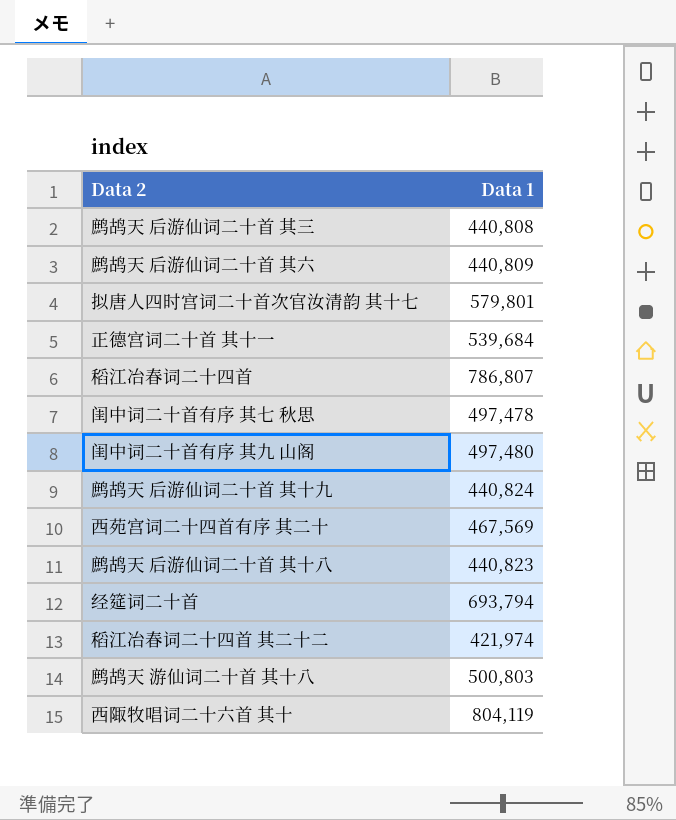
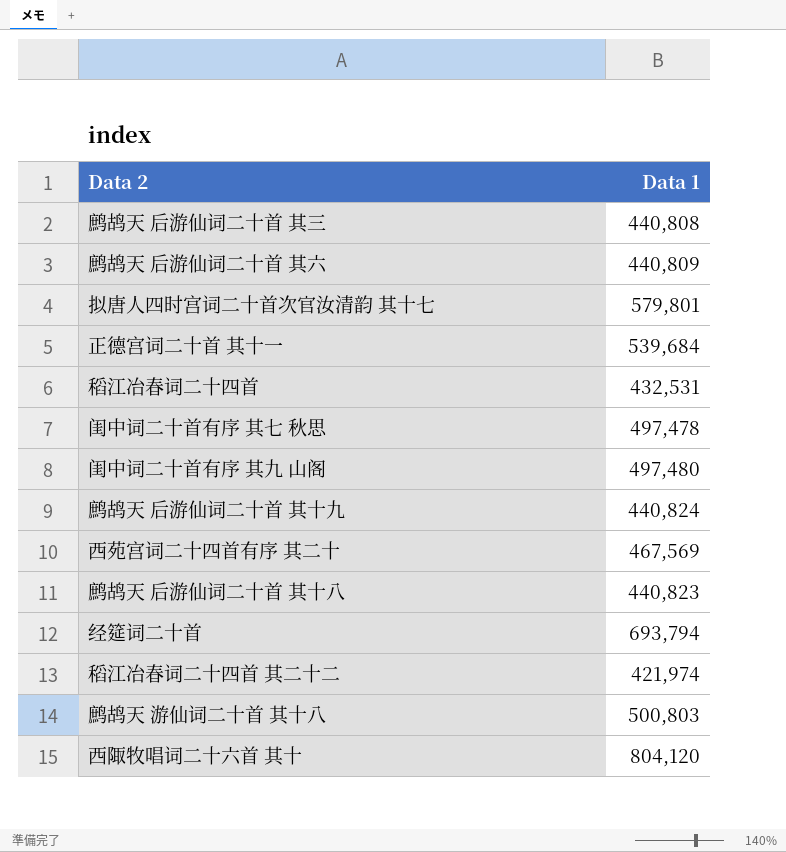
稻江冶春词二十四首 | Data 1: 786,807 -> 432,531
西陬牧唱词二十六首 其十 | Data 1: 804,119 -> 804,120

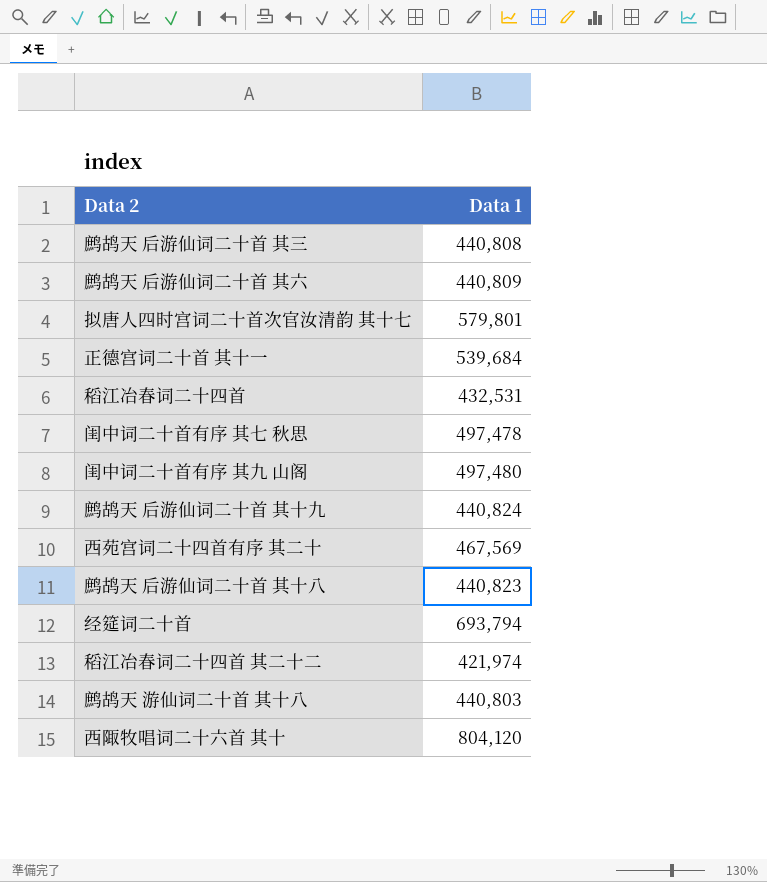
鹧鸪天 游仙词二十首 其十八 | Data 1: 500,803 -> 440,803

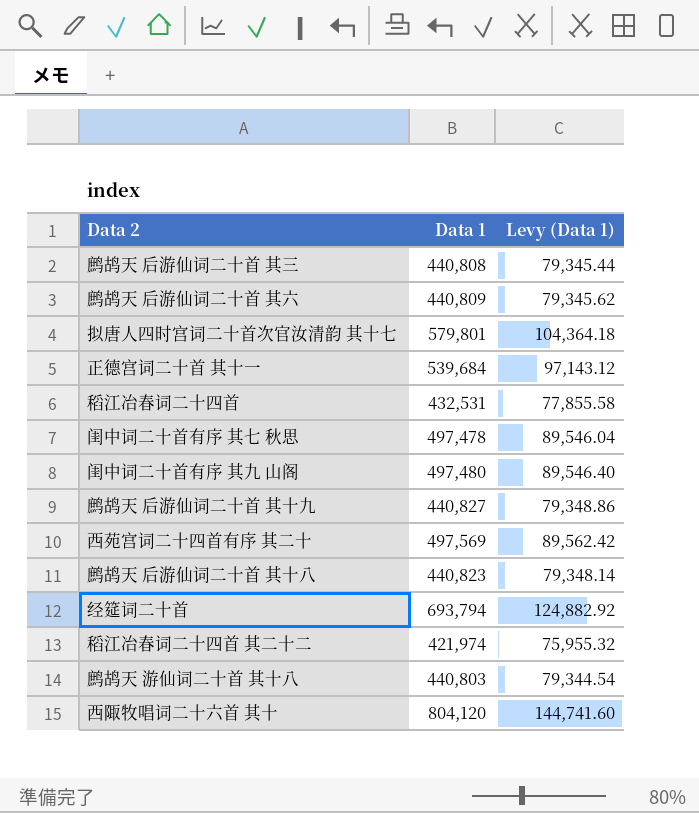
column Levy (Data 1) | formula: none -> [Data 1] * 0.18
鹧鸪天 后游仙词二十首 其十九 | Data 1: 440,824 -> 440,827
西苑宫词二十四首有序 其二十 | Data 1: 467,569 -> 497,569

